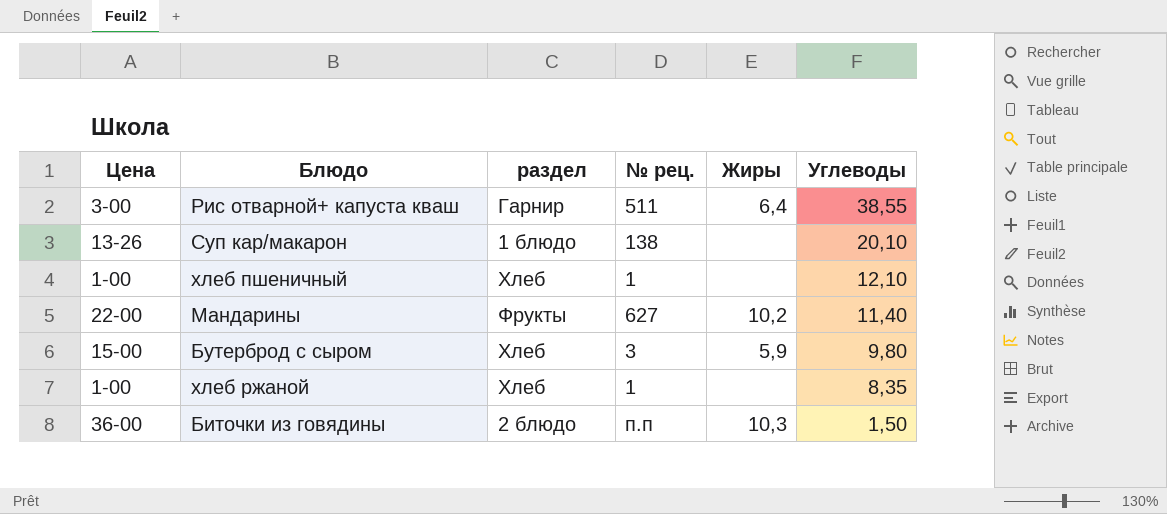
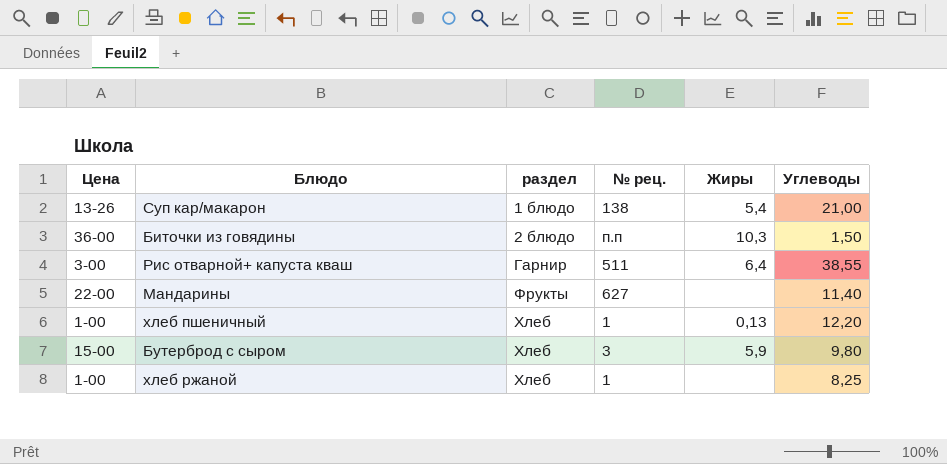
row order: Углеводы descending -> раздел ascending
Суп кар/макарон | Жиры: none -> 5,4
Суп кар/макарон | Углеводы: 20,10 -> 21,00
Мандарины | Жиры: 10,2 -> none
хлеб пшеничный | Жиры: none -> 0,13
хлеб пшеничный | Углеводы: 12,10 -> 12,20
хлеб ржаной | Углеводы: 8,35 -> 8,25

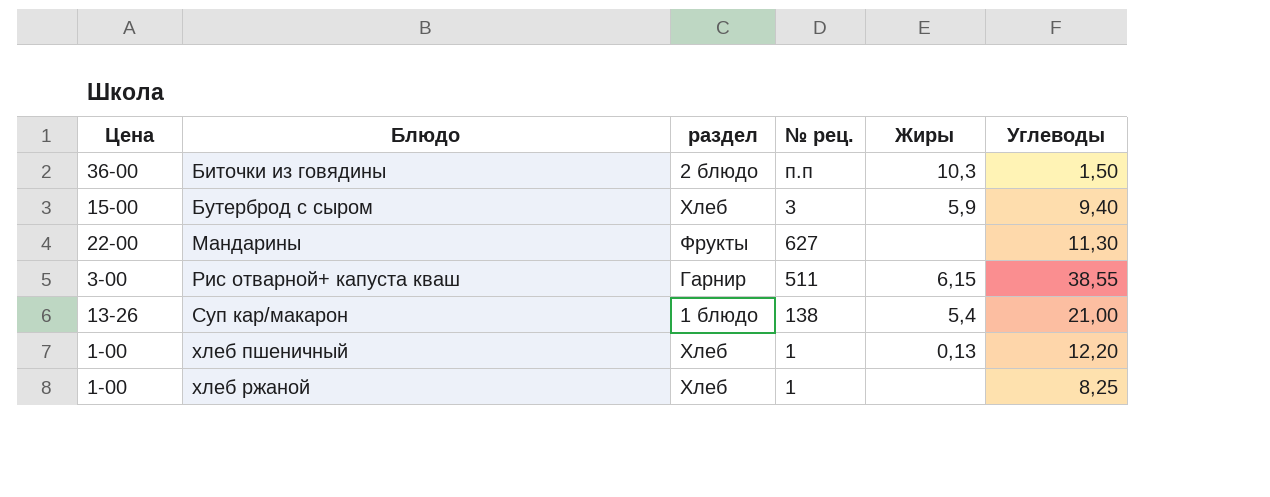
row order: раздел ascending -> Блюдо ascending
Бутерброд с сыром | Углеводы: 9,80 -> 9,40
Мандарины | Углеводы: 11,40 -> 11,30
Рис отварной+ капуста кваш | Жиры: 6,4 -> 6,15

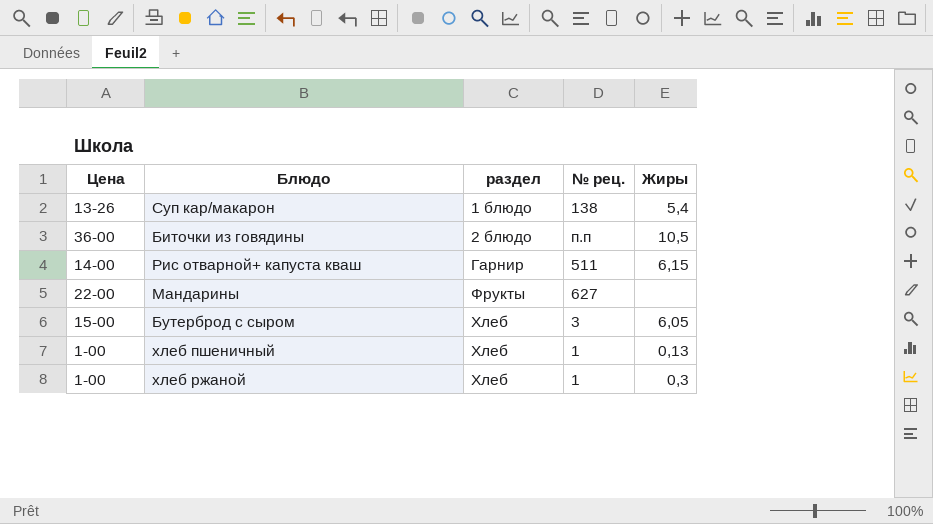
row order: Блюдо ascending -> раздел ascending
column Углеводы | position: 6 -> none
Биточки из говядины | Жиры: 10,3 -> 10,5
Рис отварной+ капуста кваш | Цена: 3-00 -> 14-00
Бутерброд с сыром | Жиры: 5,9 -> 6,05
хлеб ржаной | Жиры: none -> 0,3

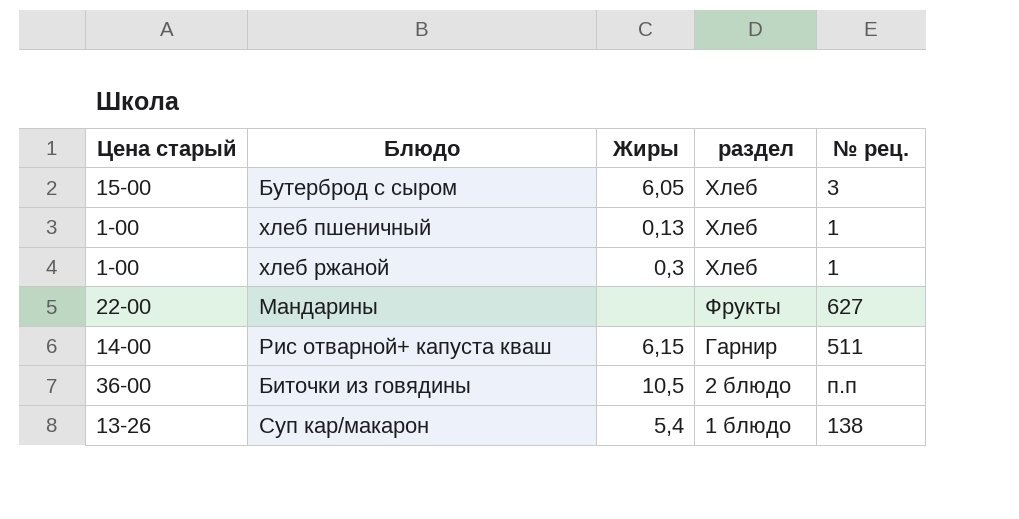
row order: раздел ascending -> раздел descending
column name: Цена -> Цена старый
column Жиры | position: 5 -> 3

